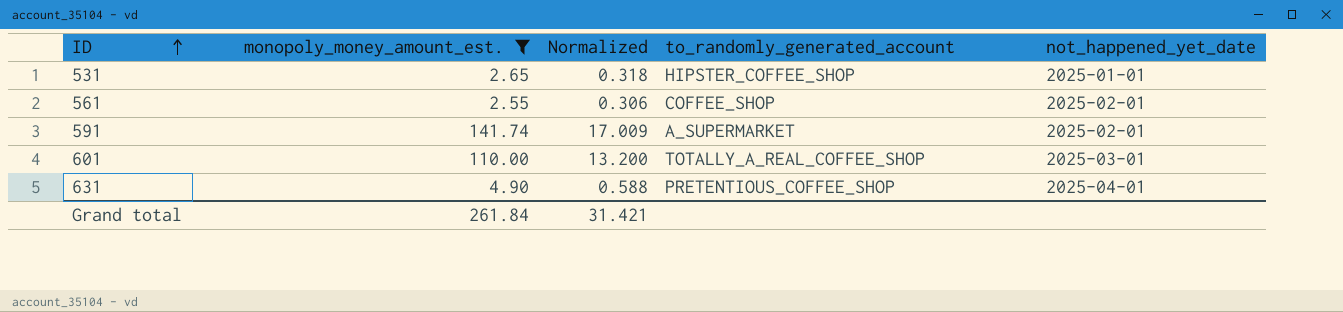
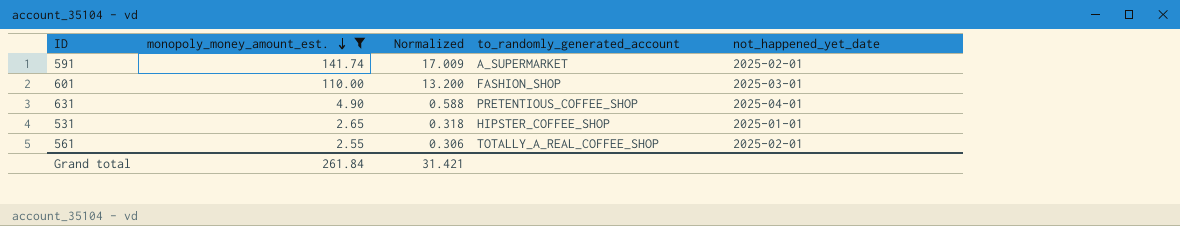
row order: ID ascending -> monopoly_money_amount_est. descending
601 | to_randomly_generated_account: TOTALLY_A_REAL_COFFEE_SHOP -> FASHION_SHOP
561 | to_randomly_generated_account: COFFEE_SHOP -> TOTALLY_A_REAL_COFFEE_SHOP

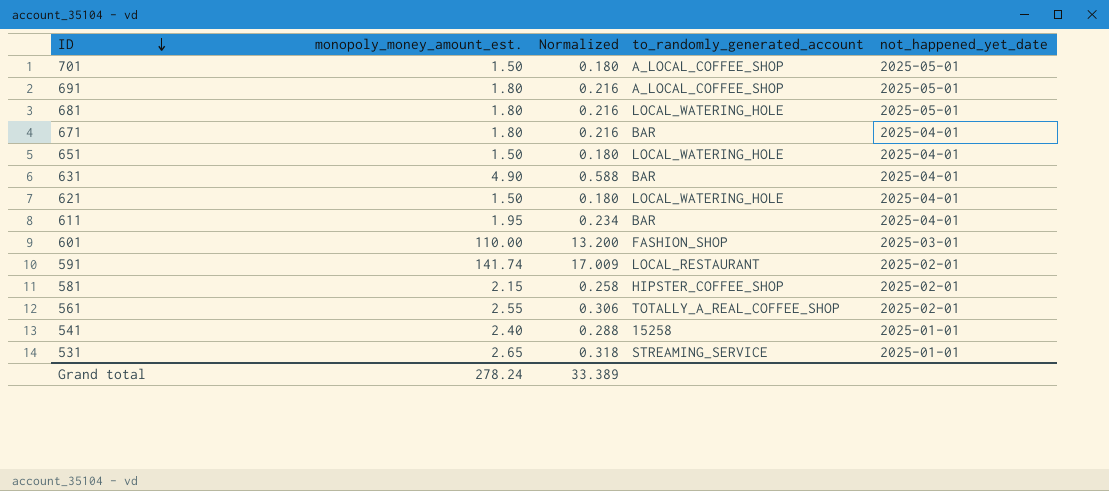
filter: monopoly_money_amount_est. >= 2.55 -> none
row order: monopoly_money_amount_est. descending -> ID descending
631 | to_randomly_generated_account: PRETENTIOUS_COFFEE_SHOP -> BAR
591 | to_randomly_generated_account: A_SUPERMARKET -> LOCAL_RESTAURANT
531 | to_randomly_generated_account: HIPSTER_COFFEE_SHOP -> STREAMING_SERVICE
Grand total | monopoly_money_amount_est.: 261.84 -> 278.24
Grand total | Normalized: 31.421 -> 33.389

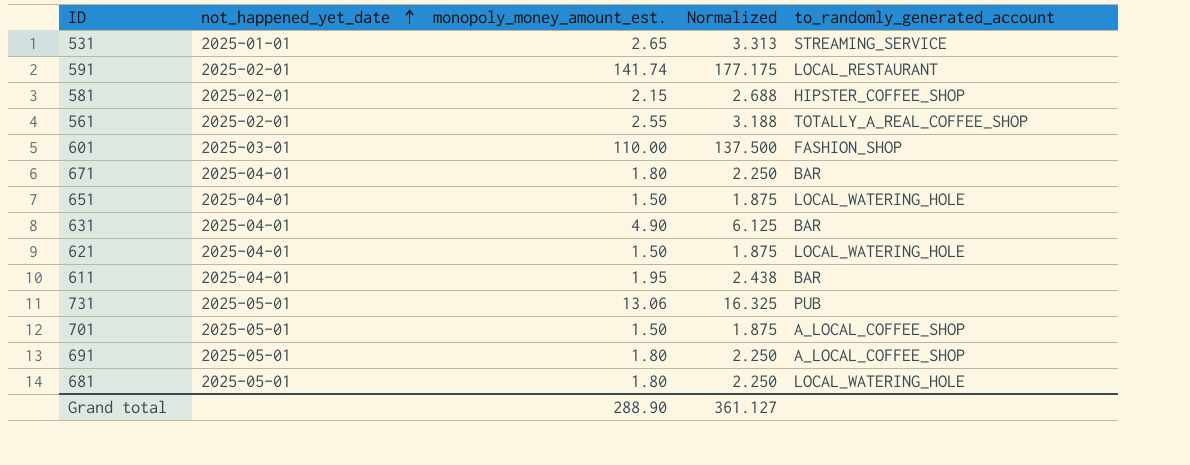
row order: ID descending -> not_happened_yet_date ascending
column not_happened_yet_date | position: 5 -> 2
column Normalized | formula: [monopoly_money_amount_est.] * 0.12 -> [monopoly_money_amount_est.] * 1.25
row 541: 2.40 | 0.288 | 15258 | 2025-01-01 -> none
row 731: none -> 2025-05-01 | 13.06 | 16.325 | PUB
Grand total | monopoly_money_amount_est.: 278.24 -> 288.90
Grand total | Normalized: 33.389 -> 361.127

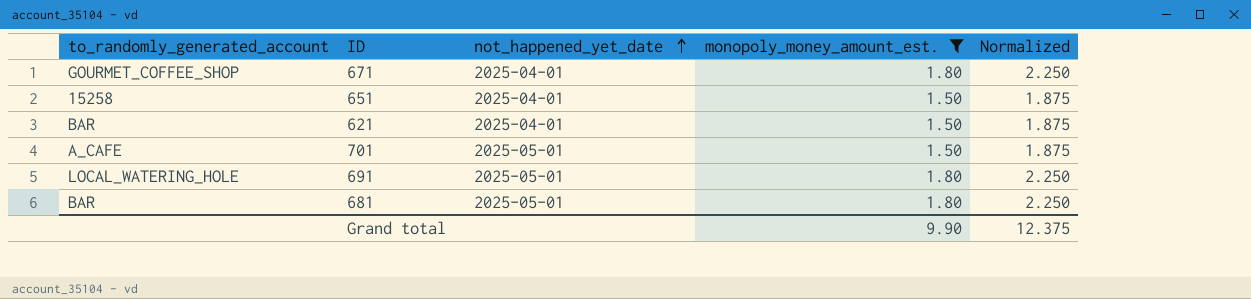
filter: none -> monopoly_money_amount_est. <= 1.80
column to_randomly_generated_account | position: 5 -> 1
671 | to_randomly_generated_account: BAR -> GOURMET_COFFEE_SHOP
651 | to_randomly_generated_account: LOCAL_WATERING_HOLE -> 15258
621 | to_randomly_generated_account: LOCAL_WATERING_HOLE -> BAR
701 | to_randomly_generated_account: A_LOCAL_COFFEE_SHOP -> A_CAFE
691 | to_randomly_generated_account: A_LOCAL_COFFEE_SHOP -> LOCAL_WATERING_HOLE
681 | to_randomly_generated_account: LOCAL_WATERING_HOLE -> BAR
Grand total | monopoly_money_amount_est.: 288.90 -> 9.90
Grand total | Normalized: 361.127 -> 12.375

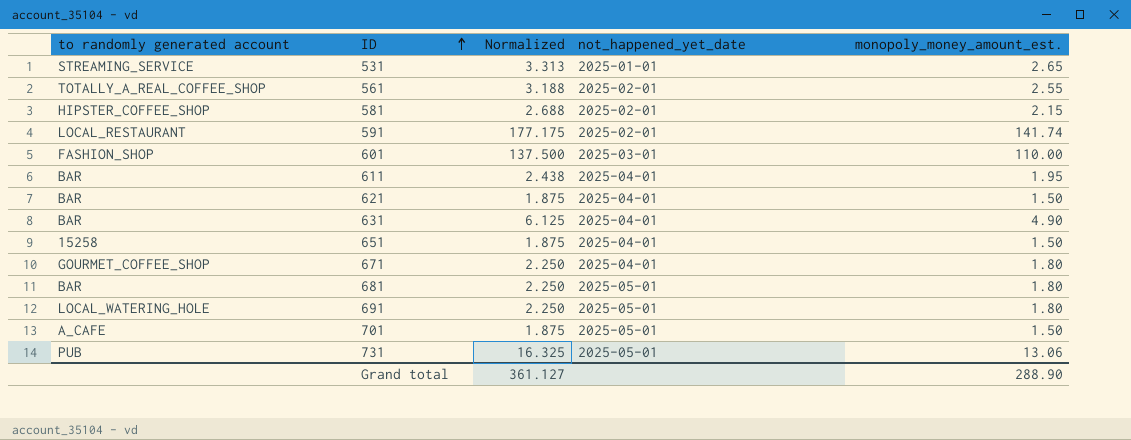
filter: monopoly_money_amount_est. <= 1.80 -> none
row order: not_happened_yet_date ascending -> ID ascending
column name: to_randomly_generated_account -> to randomly generated account
column Normalized | position: 5 -> 3
Grand total | Normalized: 12.375 -> 361.127
Grand total | monopoly_money_amount_est.: 9.90 -> 288.90

